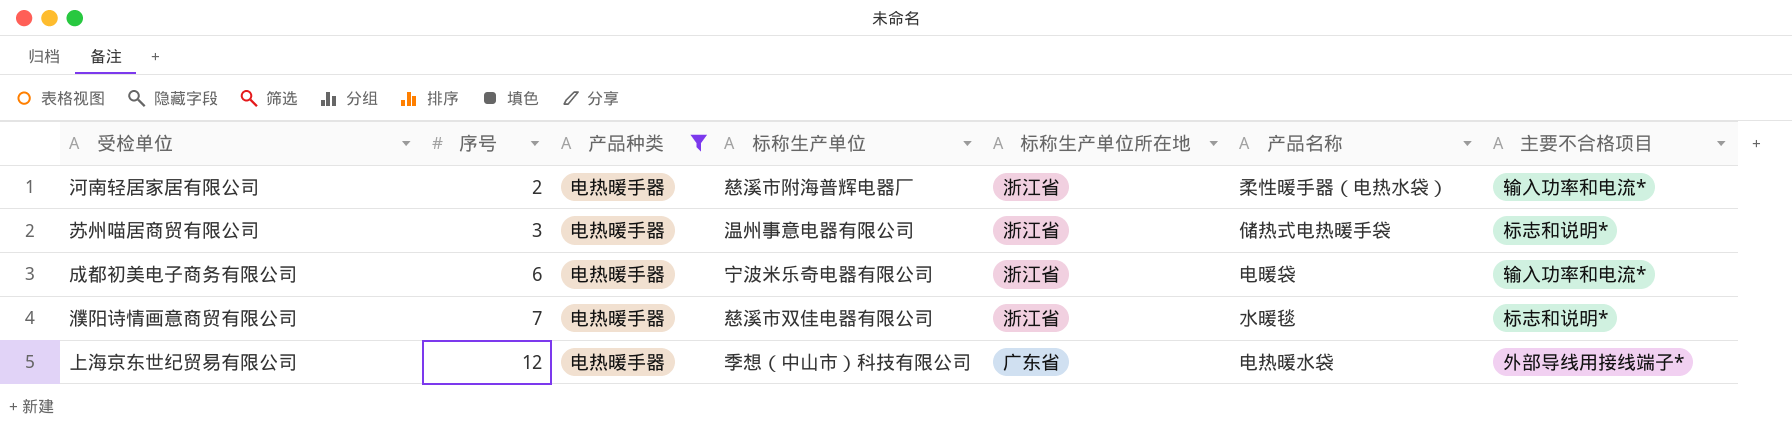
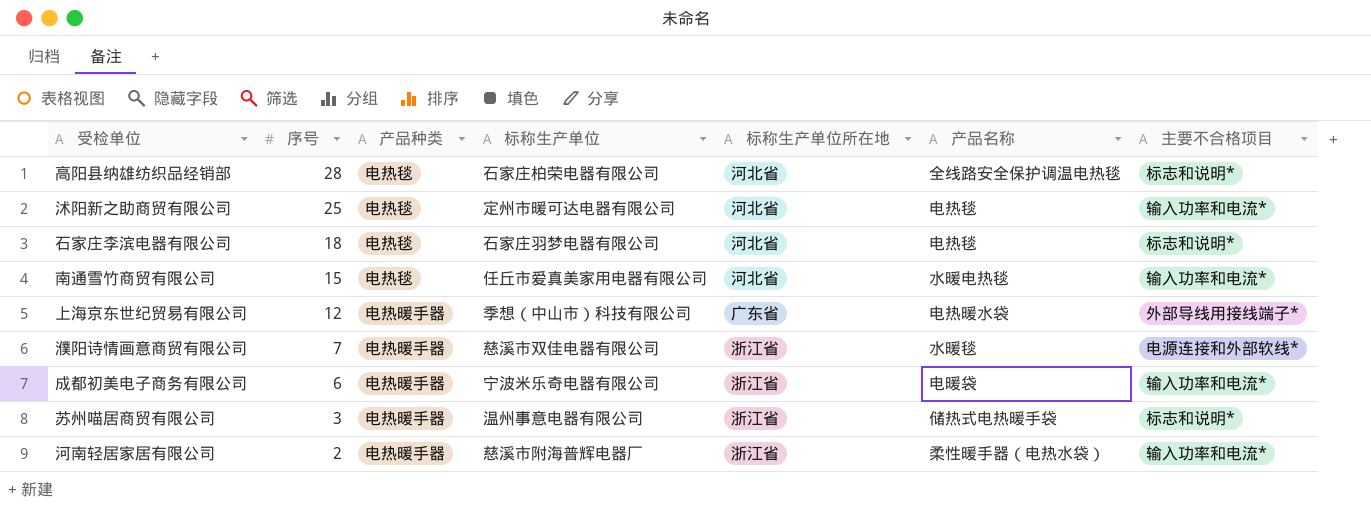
filter: 产品种类 = 电热暖手器 -> none
row order: 序号 ascending -> 序号 descending
濮阳诗情画意商贸有限公司 | 主要不合格项目: 标志和说明* -> 电源连接和外部软线*

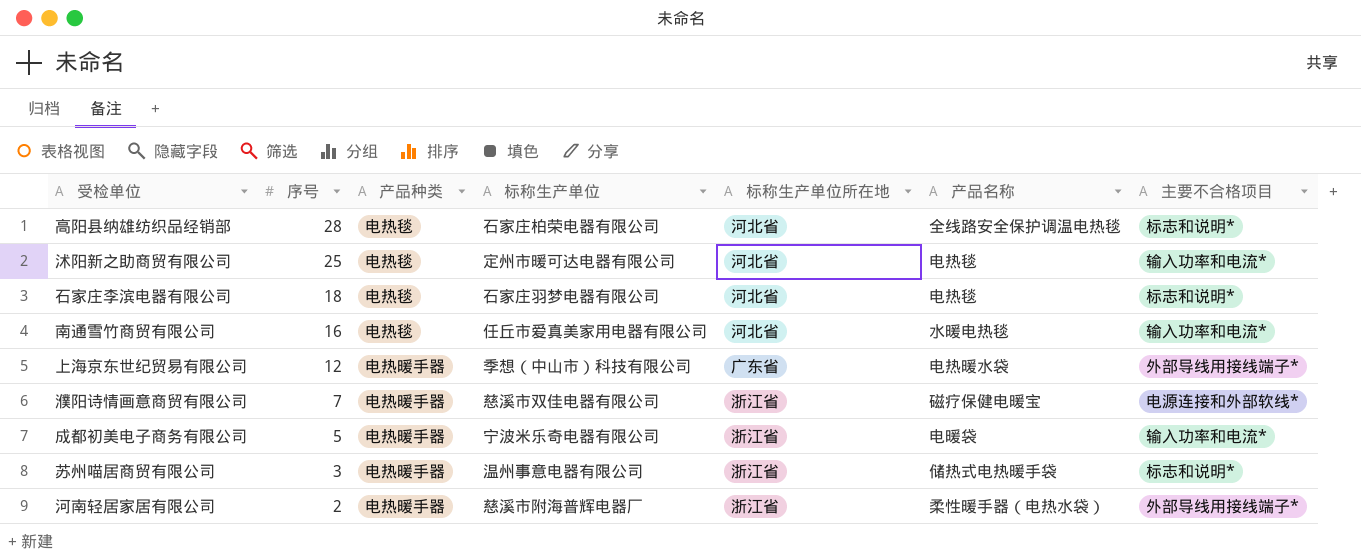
南通雪竹商贸有限公司 | 序号: 15 -> 16
濮阳诗情画意商贸有限公司 | 产品名称: 水暖毯 -> 磁疗保健电暖宝
成都初美电子商务有限公司 | 序号: 6 -> 5
河南轻居家居有限公司 | 主要不合格项目: 输入功率和电流* -> 外部导线用接线端子*

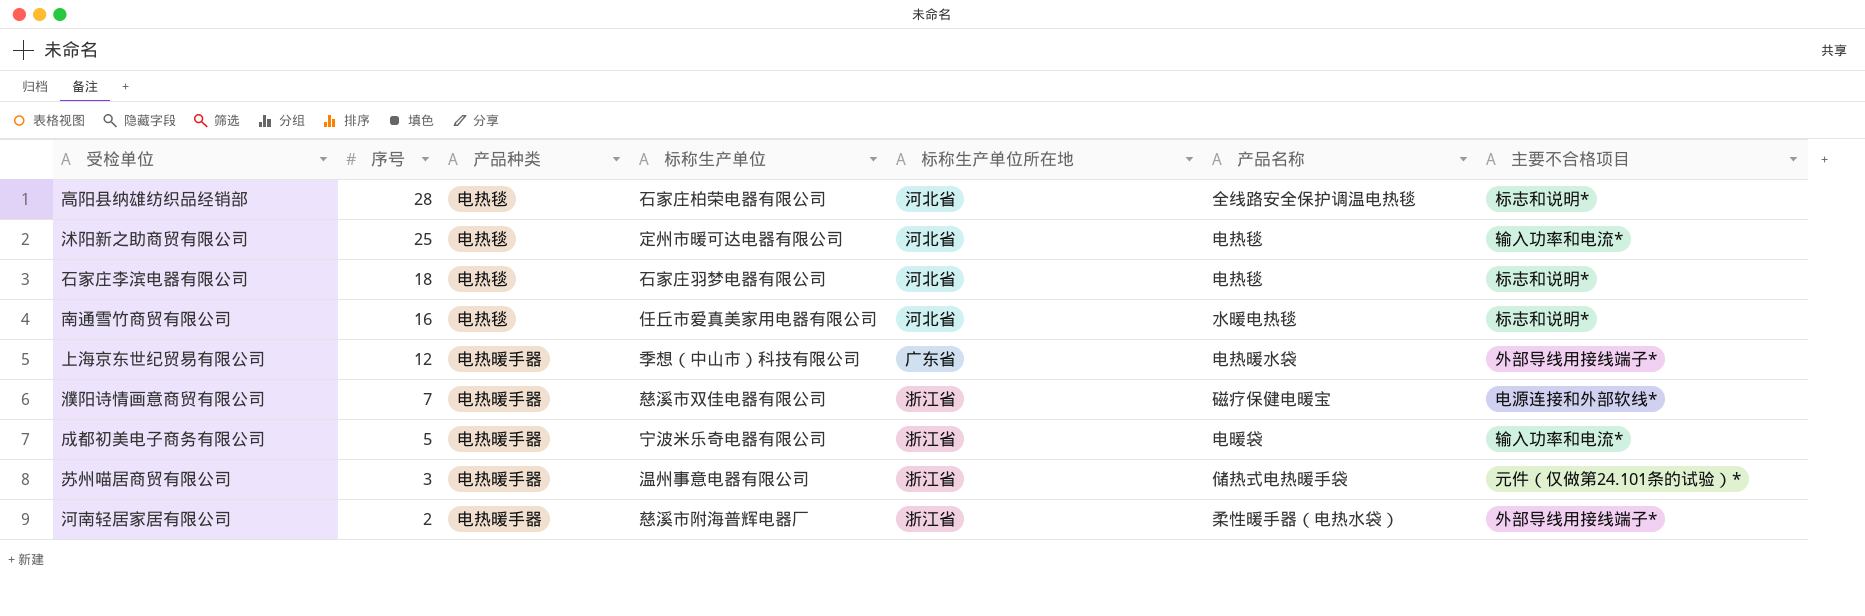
南通雪竹商贸有限公司 | 主要不合格项目: 输入功率和电流* -> 标志和说明*
苏州喵居商贸有限公司 | 主要不合格项目: 标志和说明* -> 元件（仅做第24.101条的试验）*

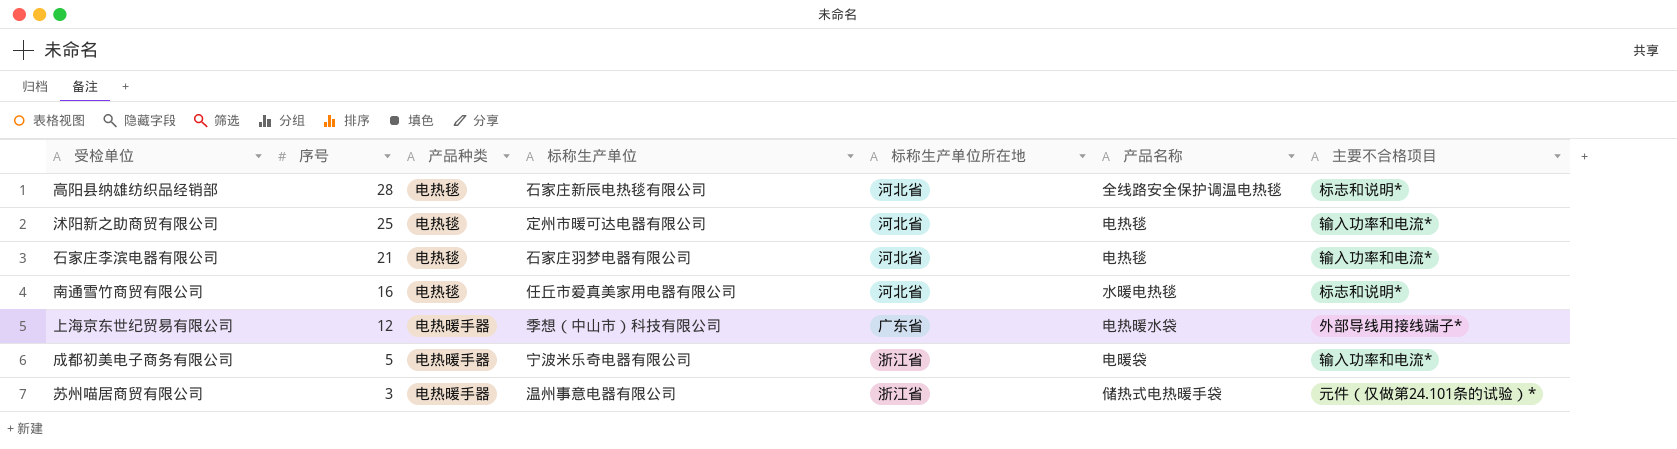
row 濮阳诗情画意商贸有限公司: 7 | 电热暖手器 | 慈溪市双佳电器有限公司 | 浙江省 | 磁疗保健电暖宝 | 电源连接和外部软线* -> none
row 河南轻居家居有限公司: 2 | 电热暖手器 | 慈溪市附海普辉电器厂 | 浙江省 | 柔性暖手器（电热水袋） | 外部导线用接线端子* -> none
高阳县纳雄纺织品经销部 | 标称生产单位: 石家庄柏荣电器有限公司 -> 石家庄新辰电热毯有限公司
石家庄李滨电器有限公司 | 序号: 18 -> 21
石家庄李滨电器有限公司 | 主要不合格项目: 标志和说明* -> 输入功率和电流*

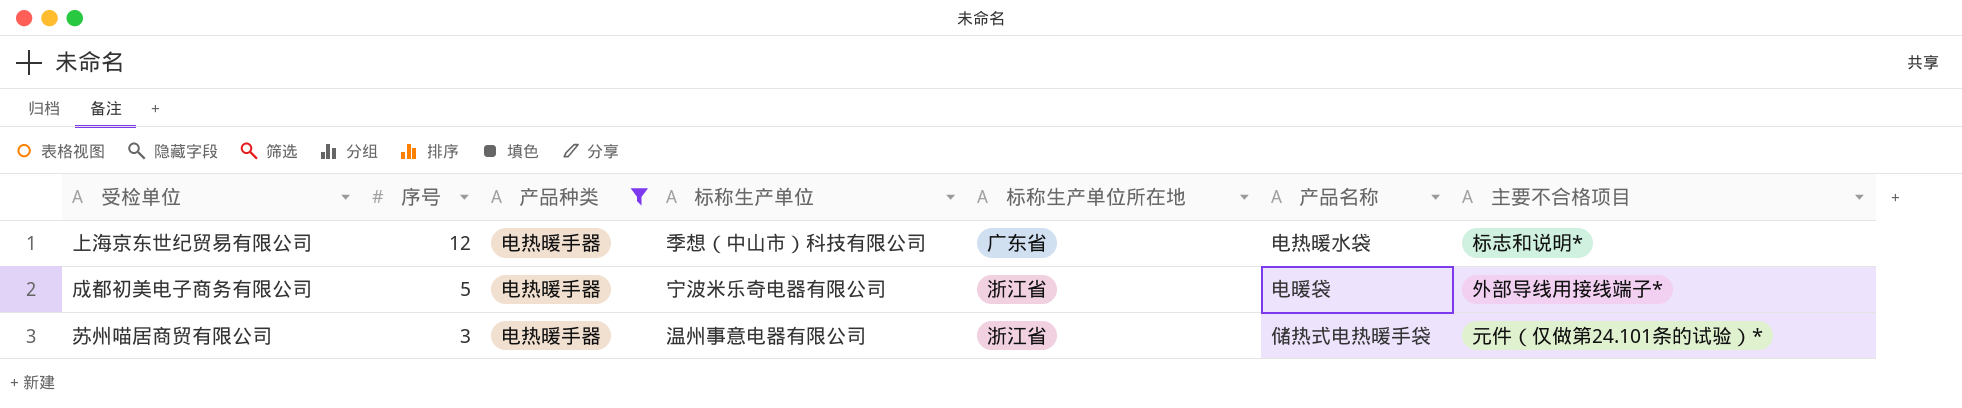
filter: none -> 产品种类 = 电热暖手器
上海京东世纪贸易有限公司 | 主要不合格项目: 外部导线用接线端子* -> 标志和说明*
成都初美电子商务有限公司 | 主要不合格项目: 输入功率和电流* -> 外部导线用接线端子*

